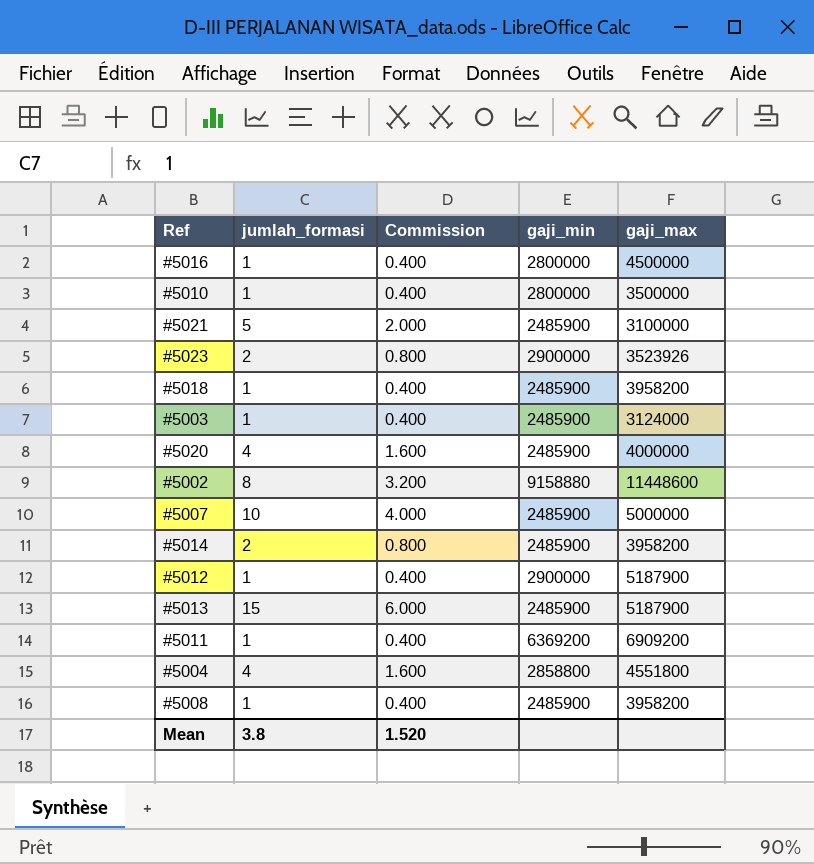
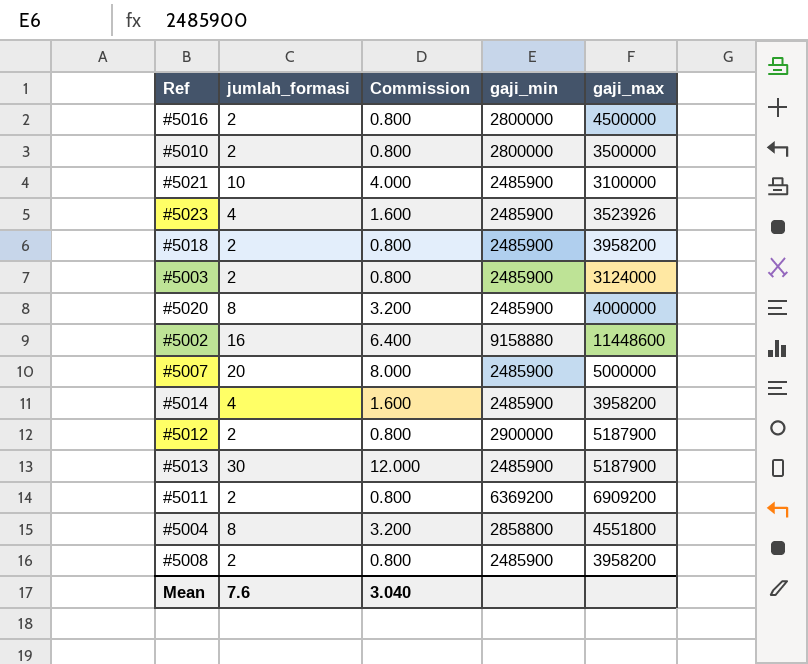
#5016 | jumlah_formasi: 1 -> 2
#5016 | Commission: 0.400 -> 0.800
#5010 | jumlah_formasi: 1 -> 2
#5010 | Commission: 0.400 -> 0.800
#5021 | jumlah_formasi: 5 -> 10
#5021 | Commission: 2.000 -> 4.000
#5023 | jumlah_formasi: 2 -> 4
#5023 | Commission: 0.800 -> 1.600
#5023 | gaji_min: 2900000 -> 2485900
#5018 | jumlah_formasi: 1 -> 2
#5018 | Commission: 0.400 -> 0.800
#5003 | jumlah_formasi: 1 -> 2
#5003 | Commission: 0.400 -> 0.800
#5020 | jumlah_formasi: 4 -> 8
#5020 | Commission: 1.600 -> 3.200
#5002 | jumlah_formasi: 8 -> 16
#5002 | Commission: 3.200 -> 6.400
#5007 | jumlah_formasi: 10 -> 20
#5007 | Commission: 4.000 -> 8.000
#5014 | jumlah_formasi: 2 -> 4
#5014 | Commission: 0.800 -> 1.600
#5012 | jumlah_formasi: 1 -> 2
#5012 | Commission: 0.400 -> 0.800
#5013 | jumlah_formasi: 15 -> 30
#5013 | Commission: 6.000 -> 12.000
#5011 | jumlah_formasi: 1 -> 2
#5011 | Commission: 0.400 -> 0.800
#5004 | jumlah_formasi: 4 -> 8
#5004 | Commission: 1.600 -> 3.200
#5008 | jumlah_formasi: 1 -> 2
#5008 | Commission: 0.400 -> 0.800
Mean | jumlah_formasi: 3.8 -> 7.6
Mean | Commission: 1.520 -> 3.040

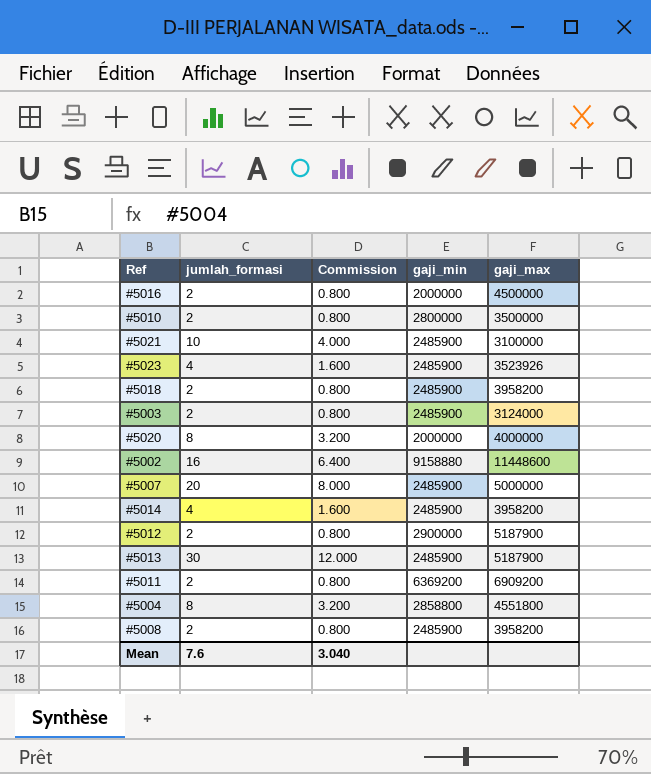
#5016 | gaji_min: 2800000 -> 2000000
#5020 | gaji_min: 2485900 -> 2000000

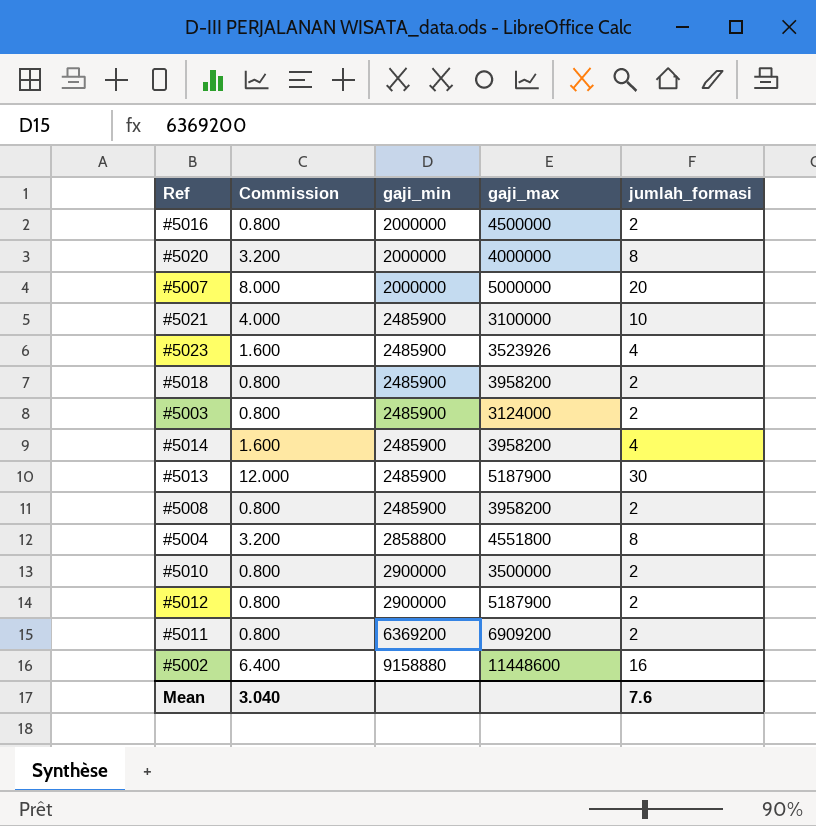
row order: none -> gaji_min ascending
column jumlah_formasi | position: 2 -> 5
#5007 | gaji_min: 2485900 -> 2000000
#5010 | gaji_min: 2800000 -> 2900000

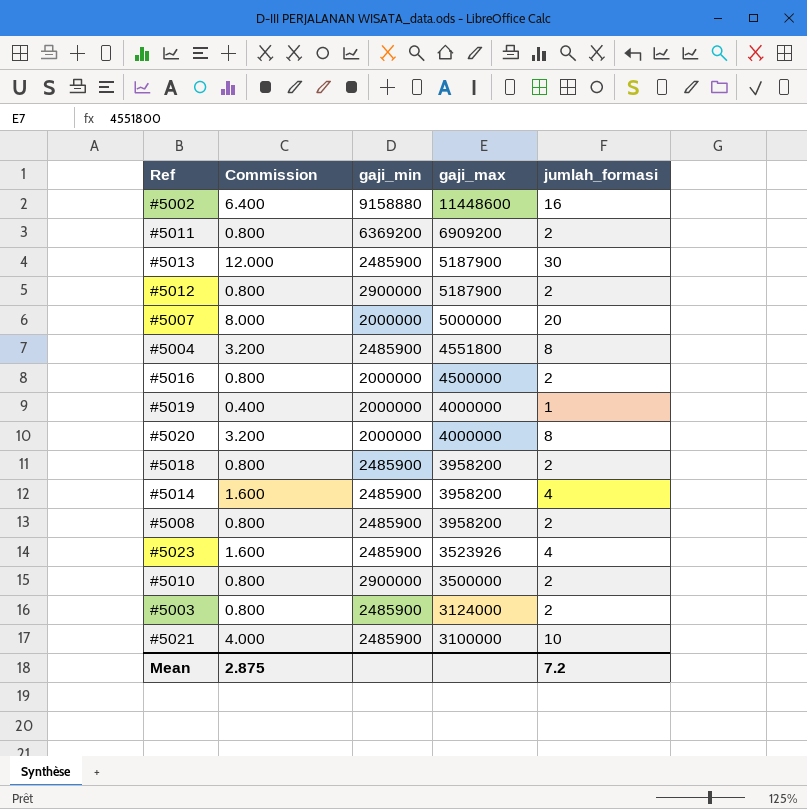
row order: gaji_min ascending -> gaji_max descending
#5004 | gaji_min: 2858800 -> 2485900
row #5019: none -> 0.400 | 2000000 | 4000000 | 1
Mean | Commission: 3.040 -> 2.875
Mean | jumlah_formasi: 7.6 -> 7.2

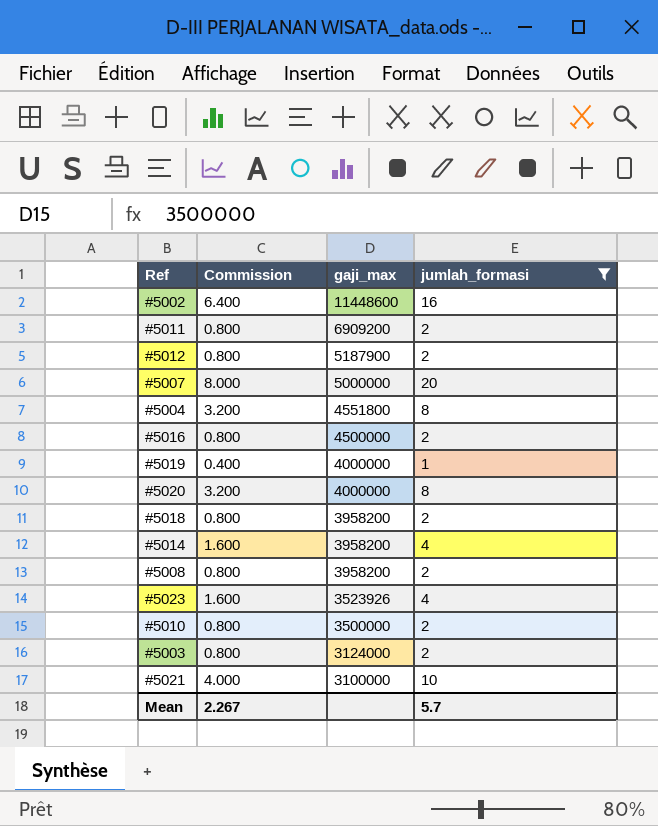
filter: none -> jumlah_formasi != 30
column gaji_min | position: 3 -> none
Mean | Commission: 2.875 -> 2.267
Mean | jumlah_formasi: 7.2 -> 5.7

